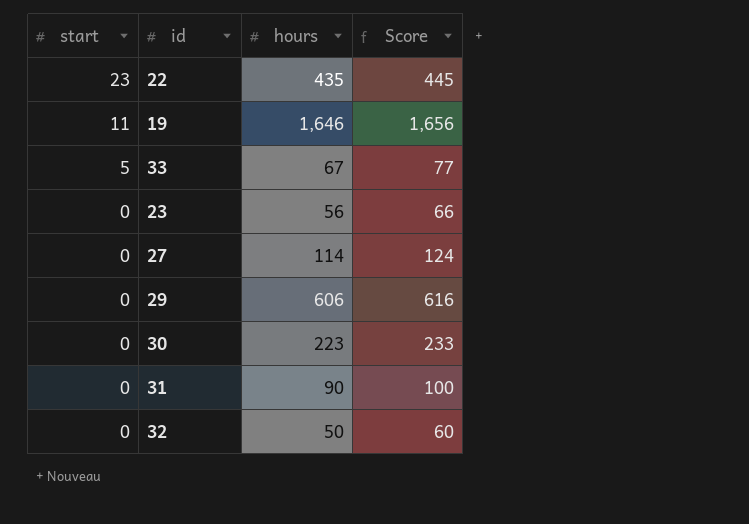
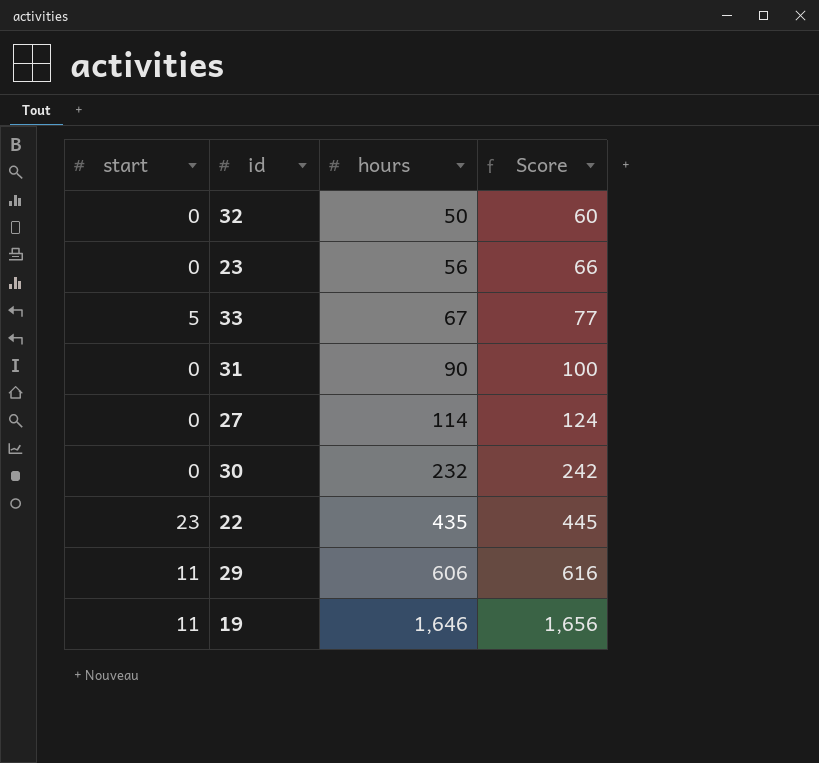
row order: start descending -> hours ascending
30 | hours: 223 -> 232
30 | Score: 233 -> 242
29 | start: 0 -> 11

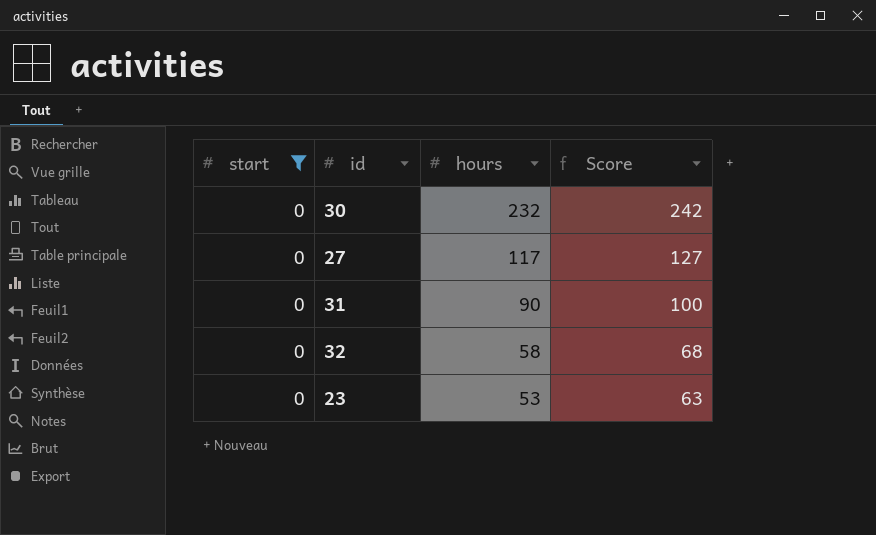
filter: none -> start = 0
row order: hours ascending -> hours descending
27 | hours: 114 -> 117
27 | Score: 124 -> 127
32 | hours: 50 -> 58
32 | Score: 60 -> 68
23 | hours: 56 -> 53
23 | Score: 66 -> 63

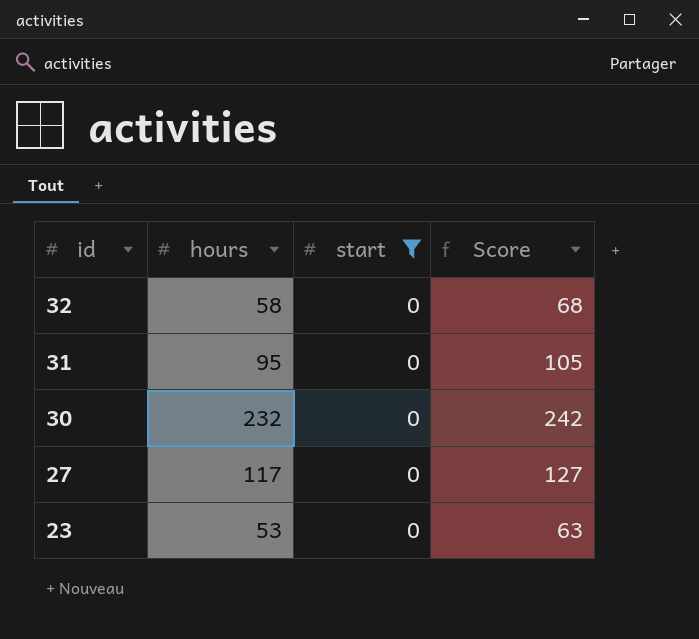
row order: hours descending -> id descending
column start | position: 1 -> 3
31 | hours: 90 -> 95
31 | Score: 100 -> 105

